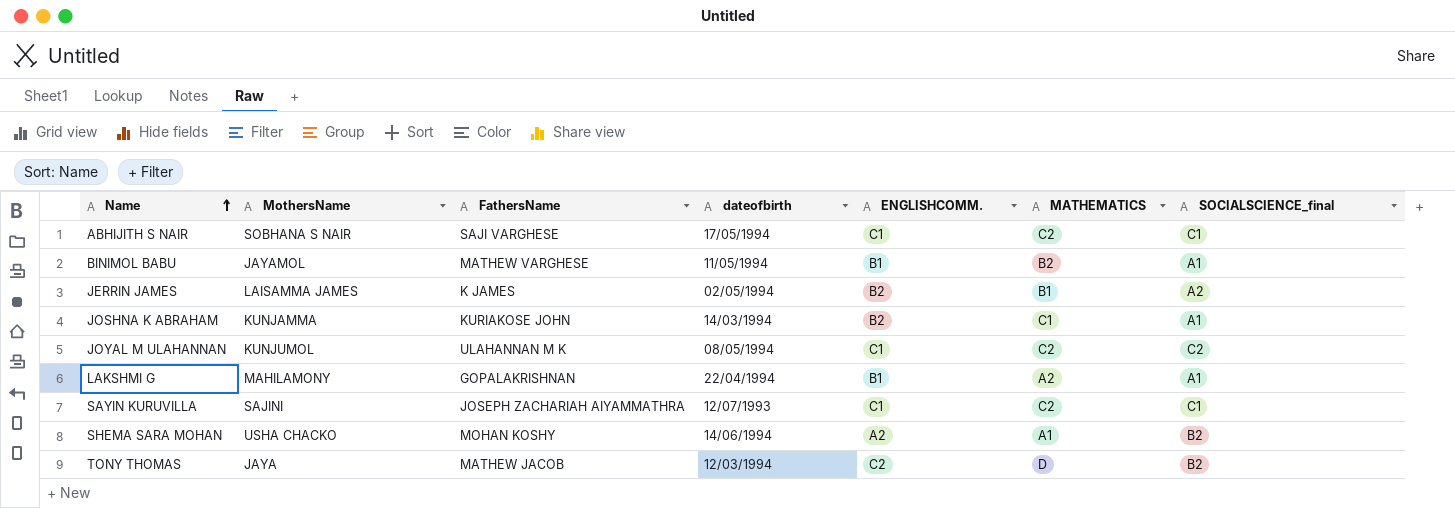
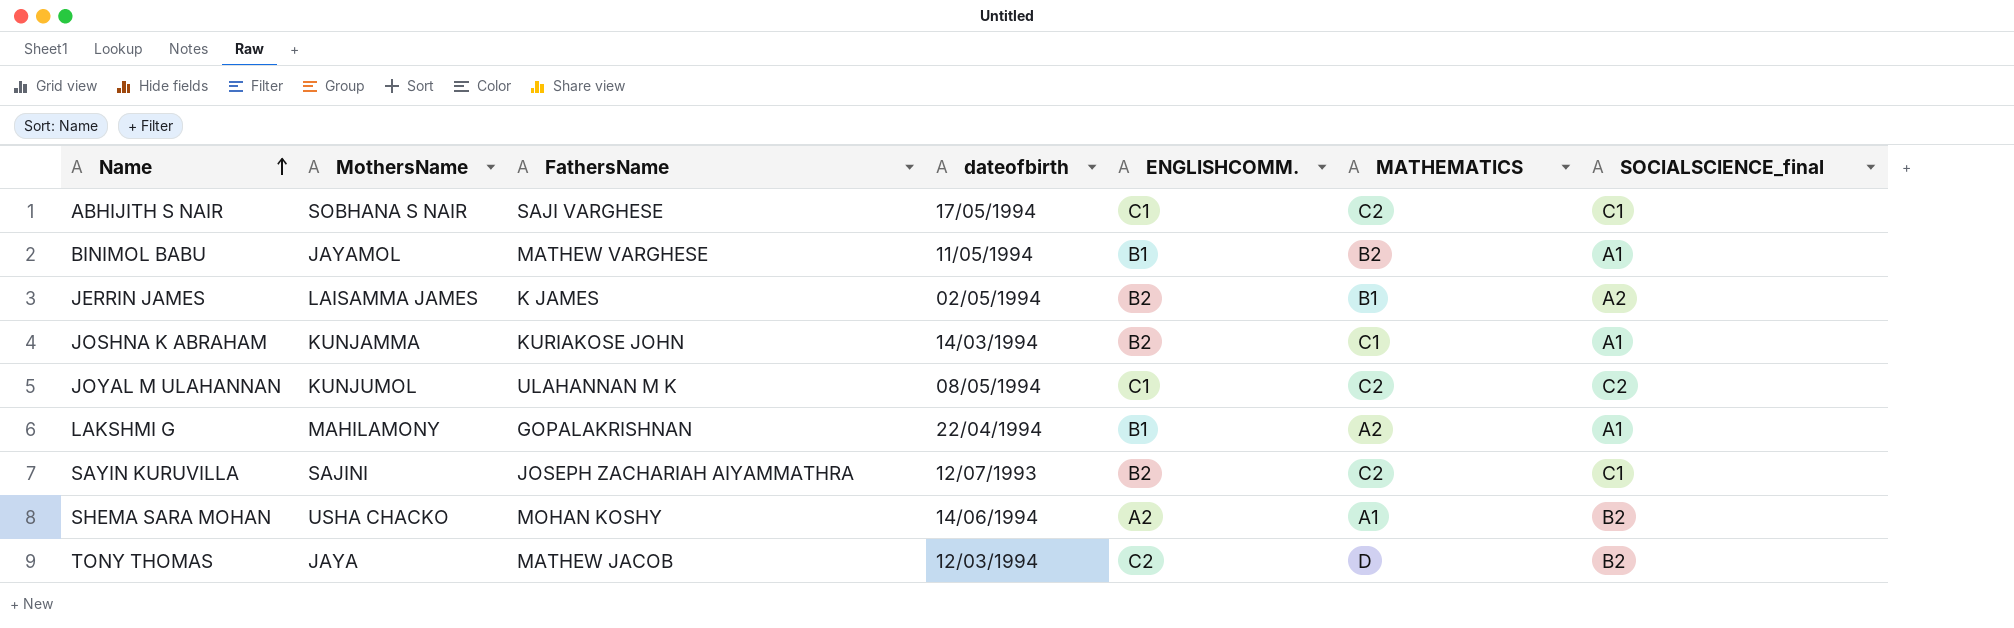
SAYIN KURUVILLA | ENGLISHCOMM.: C1 -> B2

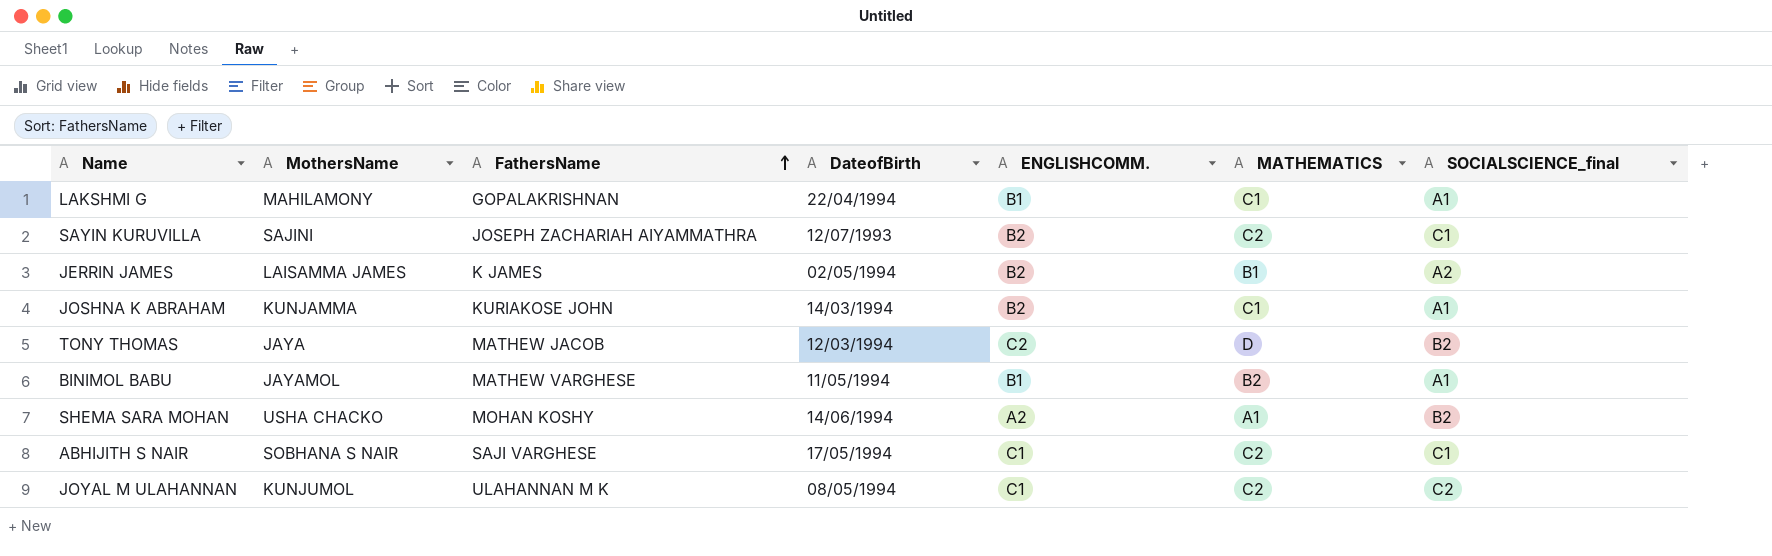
row order: Name ascending -> FathersName ascending
column name: dateofbirth -> DateofBirth
LAKSHMI G | MATHEMATICS: A2 -> C1

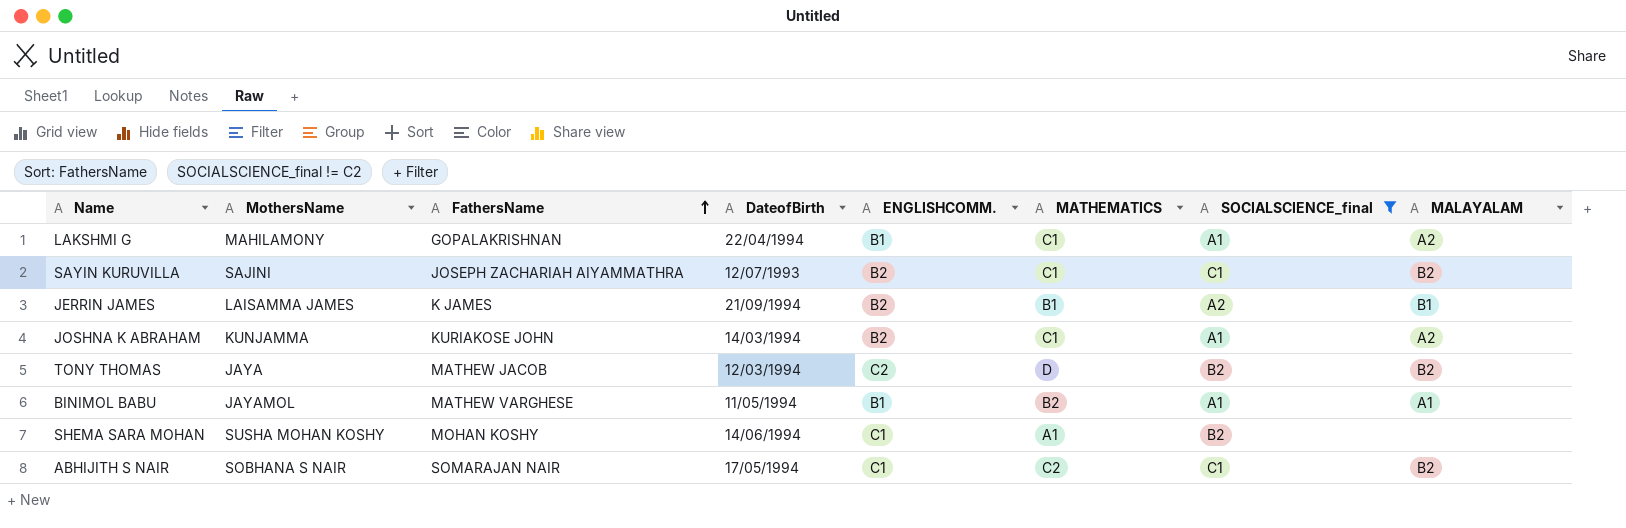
filter: none -> SOCIALSCIENCE_final != C2
column MALAYALAM | position: none -> 8
SAYIN KURUVILLA | MATHEMATICS: C2 -> C1
JERRIN JAMES | DateofBirth: 02/05/1994 -> 21/09/1994
SHEMA SARA MOHAN | MothersName: USHA CHACKO -> SUSHA MOHAN KOSHY
SHEMA SARA MOHAN | ENGLISHCOMM.: A2 -> C1
ABHIJITH S NAIR | FathersName: SAJI VARGHESE -> SOMARAJAN NAIR

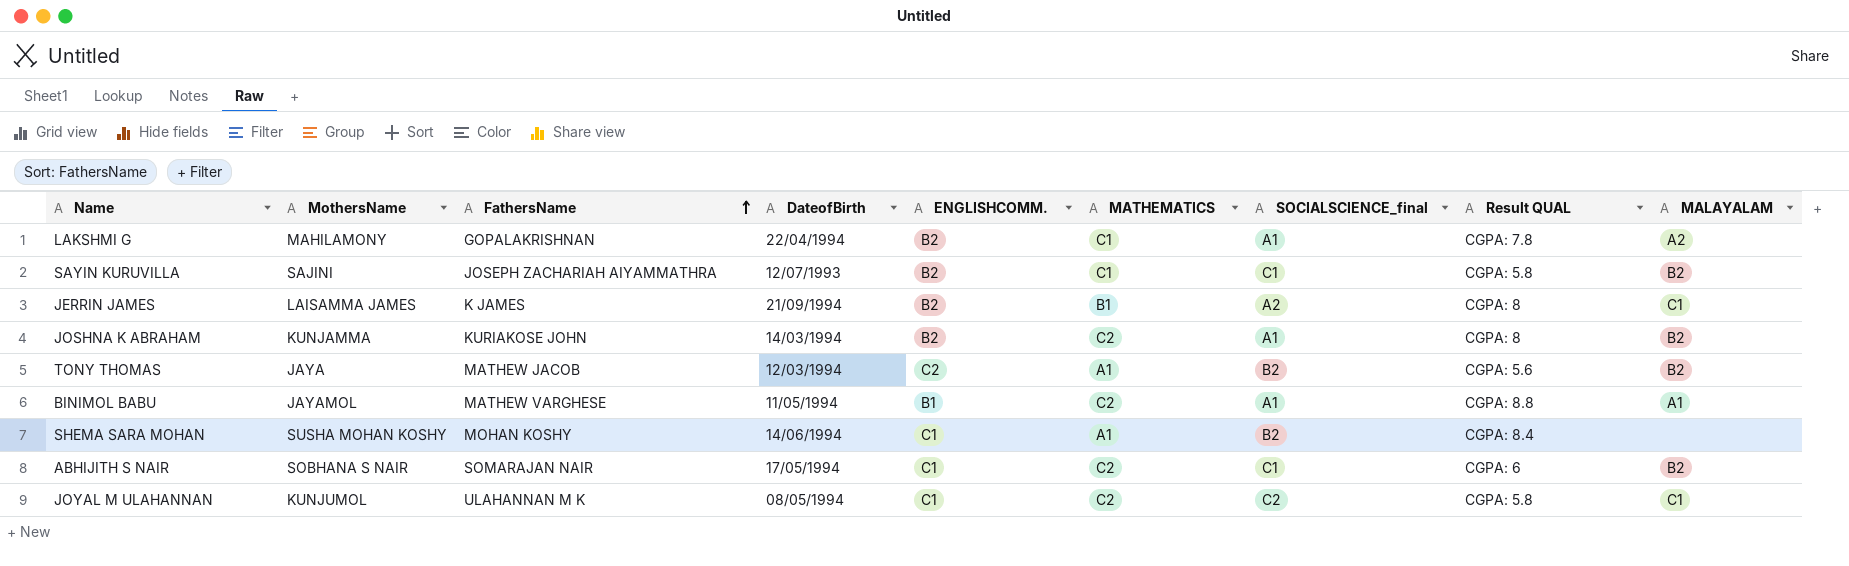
filter: SOCIALSCIENCE_final != C2 -> none
column Result QUAL | position: none -> 8
LAKSHMI G | ENGLISHCOMM.: B1 -> B2
JERRIN JAMES | MALAYALAM: B1 -> C1
JOSHNA K ABRAHAM | MATHEMATICS: C1 -> C2
JOSHNA K ABRAHAM | MALAYALAM: A2 -> B2
TONY THOMAS | MATHEMATICS: D -> A1
BINIMOL BABU | MATHEMATICS: B2 -> C2

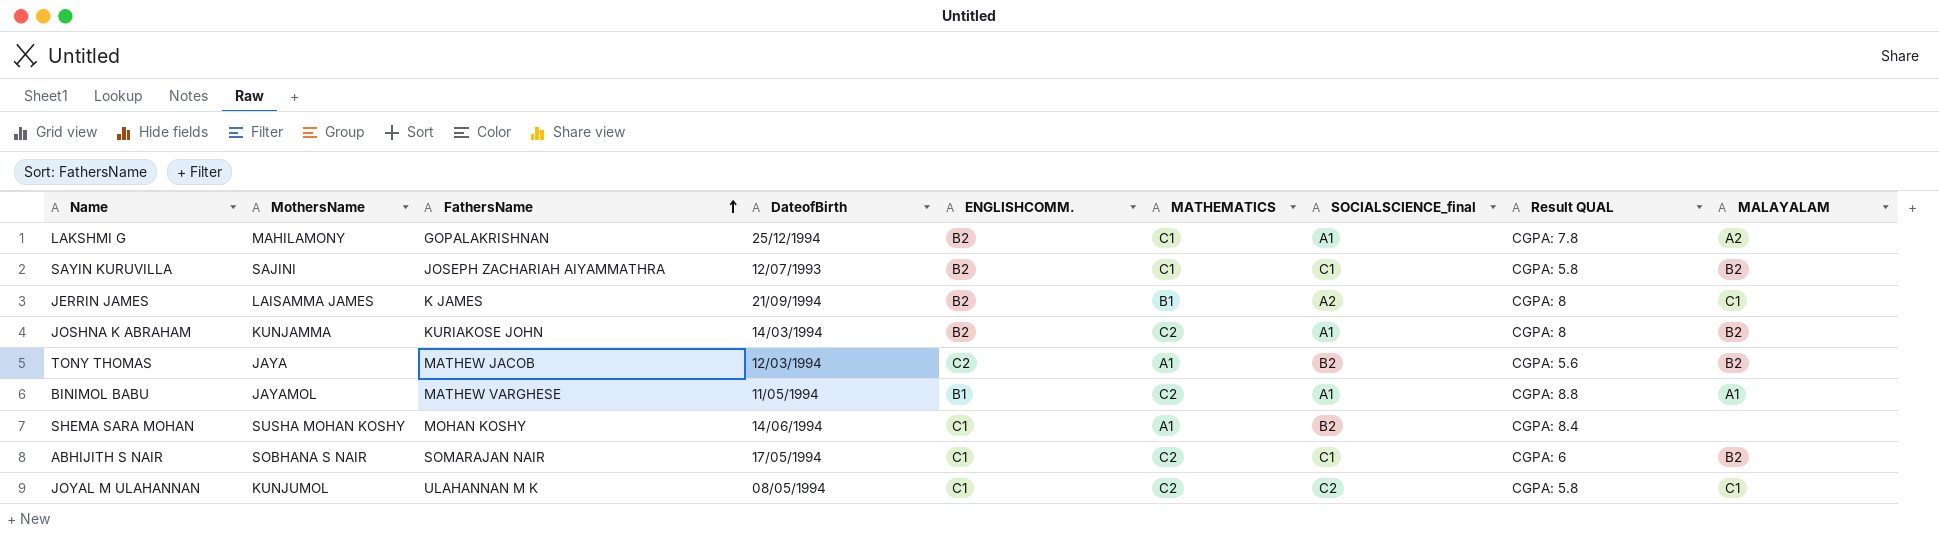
LAKSHMI G | DateofBirth: 22/04/1994 -> 25/12/1994

